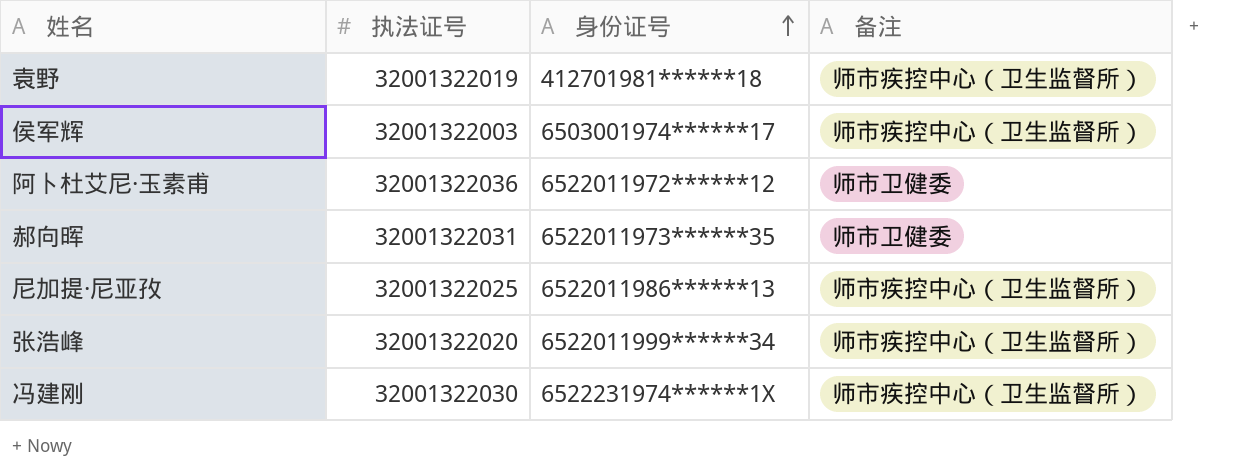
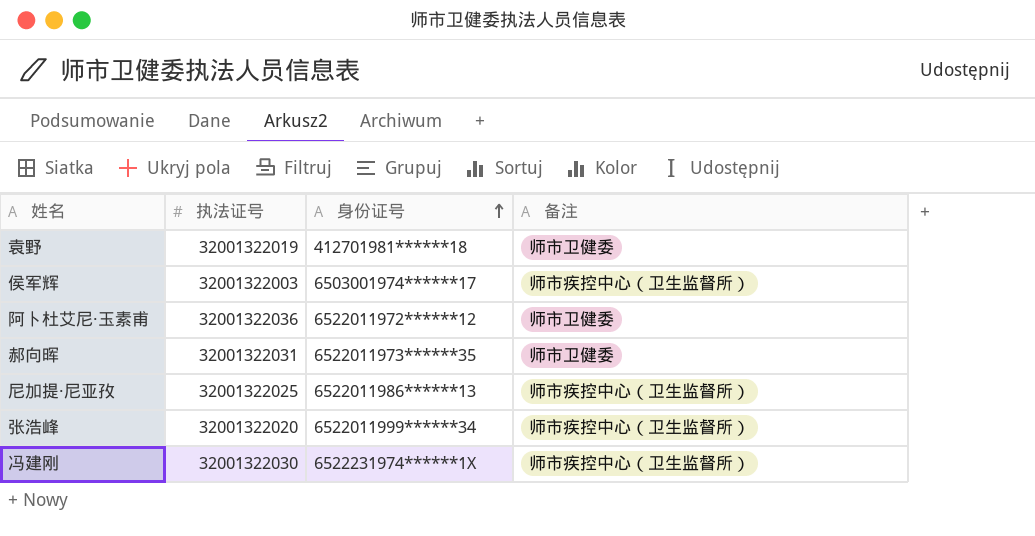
袁野 | 备注: 师市疾控中心（卫生监督所） -> 师市卫健委

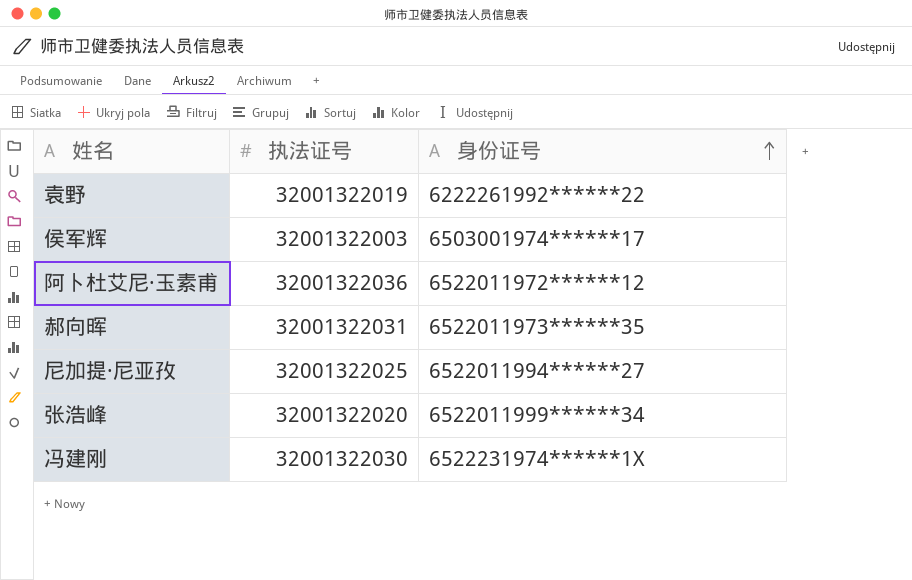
column 备注 | position: 4 -> none
袁野 | 身份证号: 412701981******18 -> 6222261992******22
尼加提·尼亚孜 | 身份证号: 6522011986******13 -> 6522011994******27

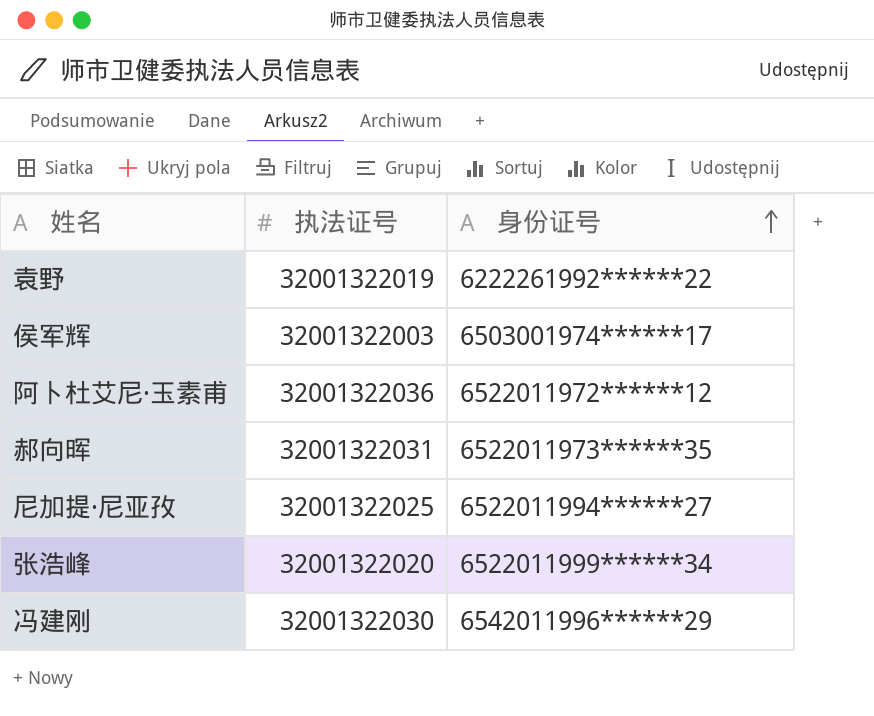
冯建刚 | 身份证号: 6522231974******1X -> 6542011996******29

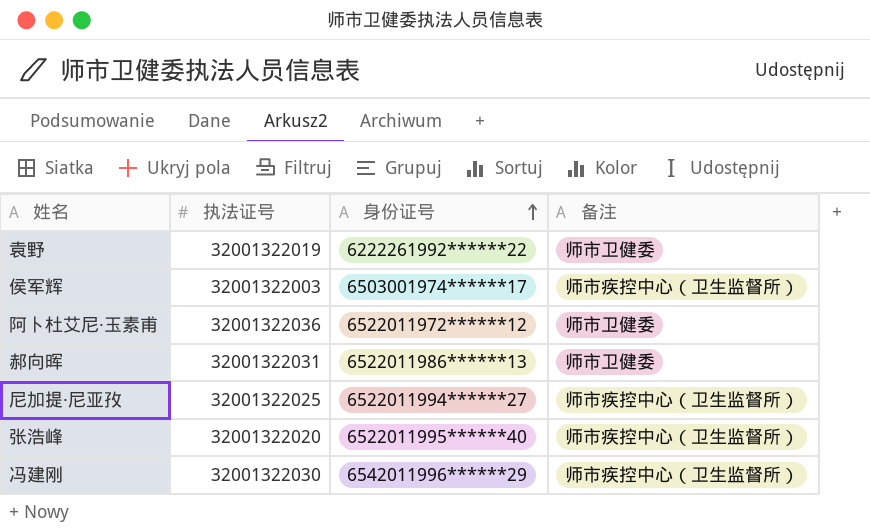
column 备注 | position: none -> 4
郝向晖 | 身份证号: 6522011973******35 -> 6522011986******13
张浩峰 | 身份证号: 6522011999******34 -> 6522011995******40

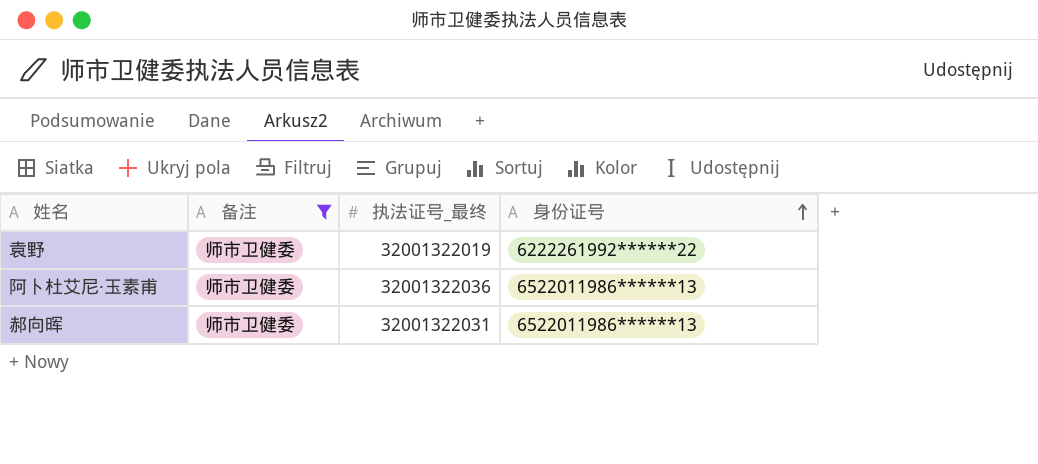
filter: none -> 备注 = 师市卫健委
column 备注 | position: 4 -> 2
column name: 执法证号 -> 执法证号_最终
阿卜杜艾尼·玉素甫 | 身份证号: 6522011972******12 -> 6522011986******13

